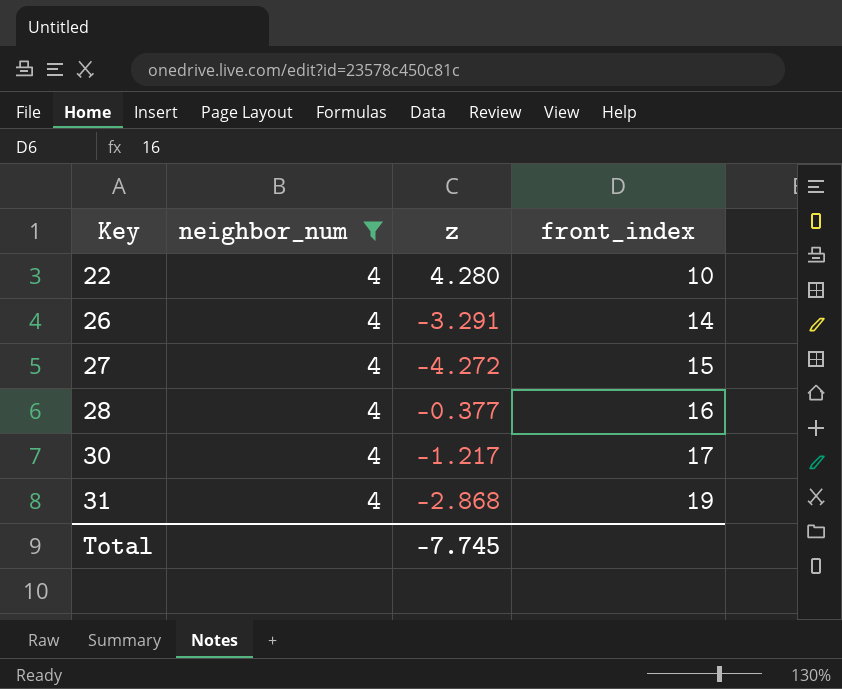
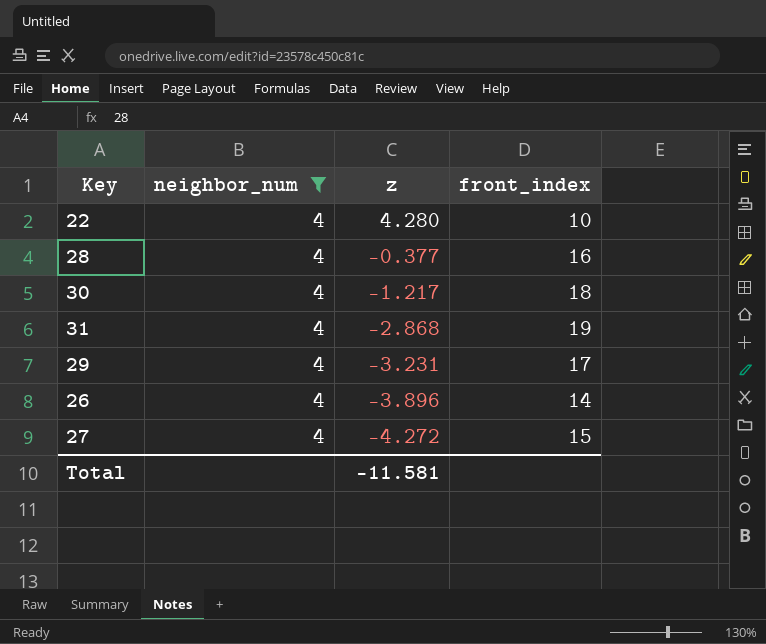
row order: Key ascending -> z descending
30 | front_index: 17 -> 18
row 29: none -> 4 | -3.231 | 17
26 | z: -3.291 -> -3.896
Total | z: -7.745 -> -11.581

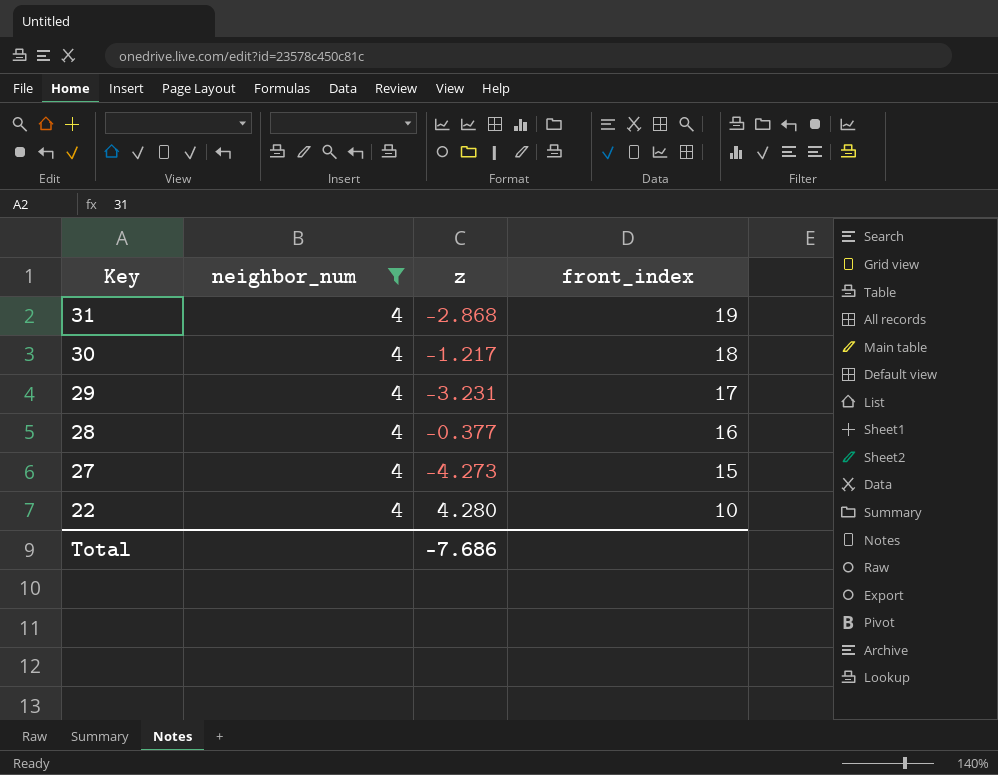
row order: z descending -> Key descending
row 26: 4 | -3.896 | 14 -> none
27 | z: -4.272 -> -4.273
Total | z: -11.581 -> -7.686

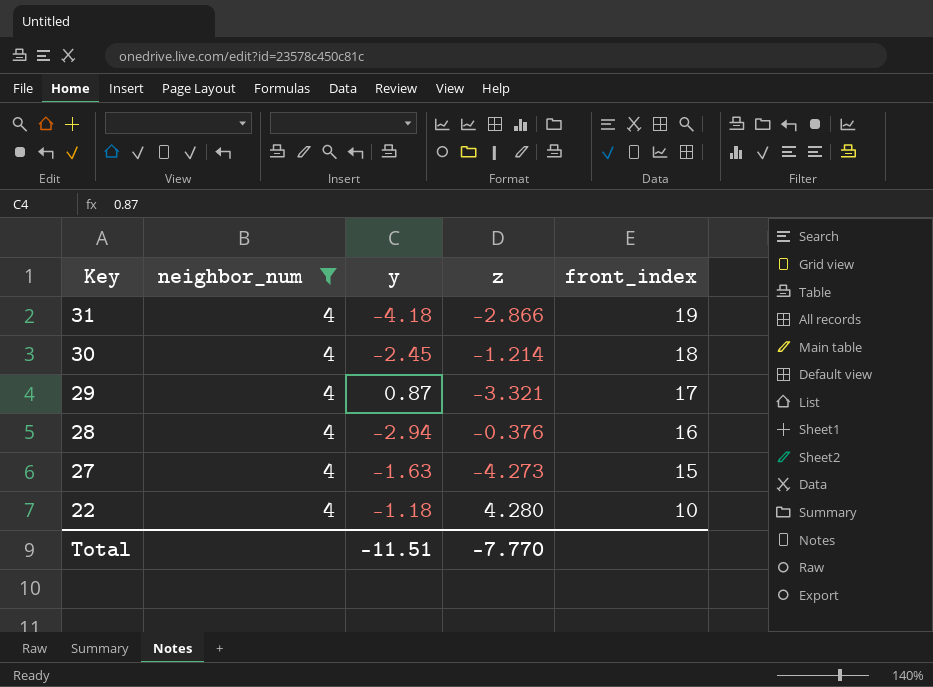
column y | position: none -> 3
31 | z: -2.868 -> -2.866
30 | z: -1.217 -> -1.214
29 | z: -3.231 -> -3.321
28 | z: -0.377 -> -0.376
Total | z: -7.686 -> -7.770

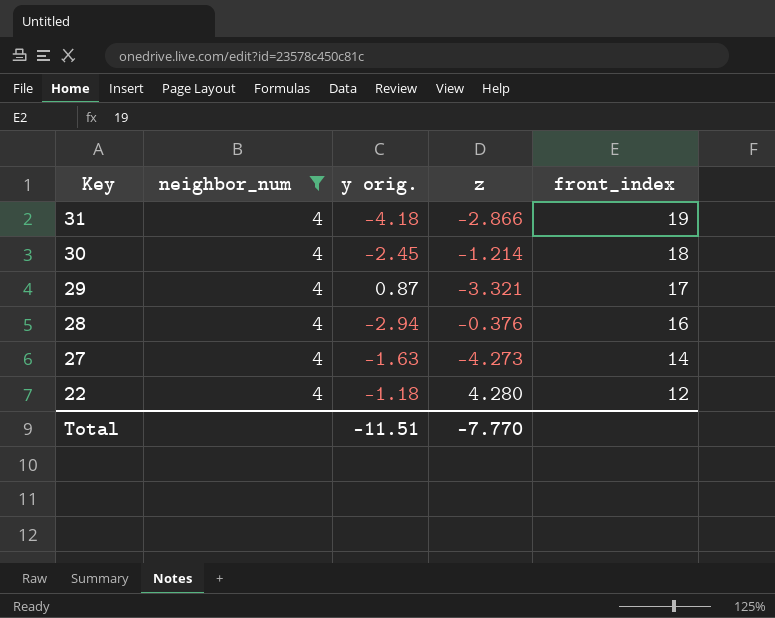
column name: y -> y orig.
27 | front_index: 15 -> 14
22 | front_index: 10 -> 12

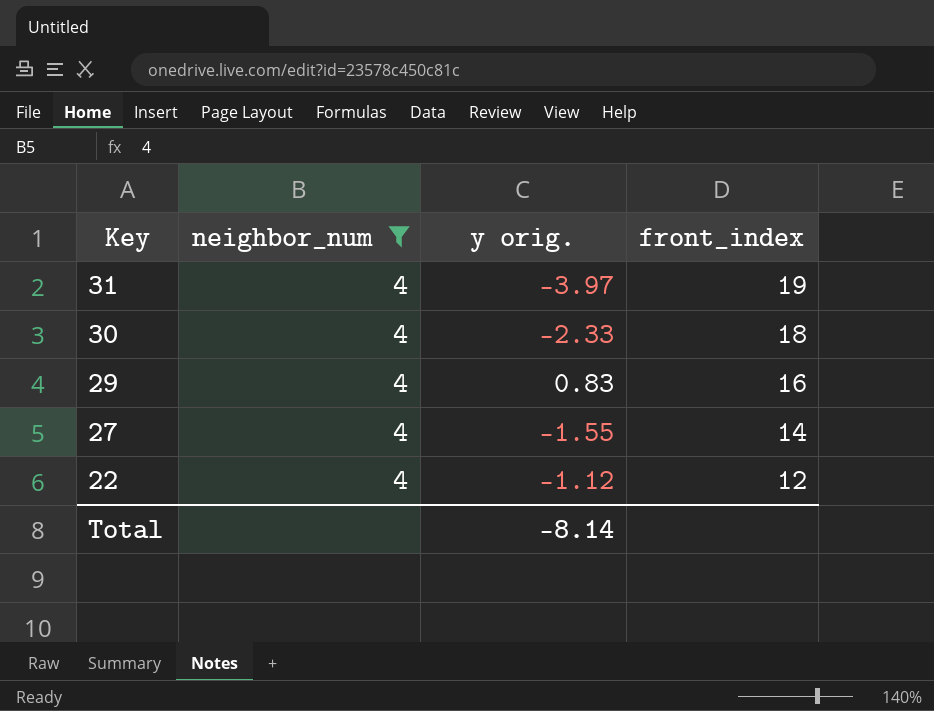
column z | position: 4 -> none
row 28: 4 | -2.94 | -0.376 | 16 -> none
31 | y orig.: -4.18 -> -3.97
30 | y orig.: -2.45 -> -2.33
29 | y orig.: 0.87 -> 0.83
29 | front_index: 17 -> 16
27 | y orig.: -1.63 -> -1.55
22 | y orig.: -1.18 -> -1.12
Total | y orig.: -11.51 -> -8.14

